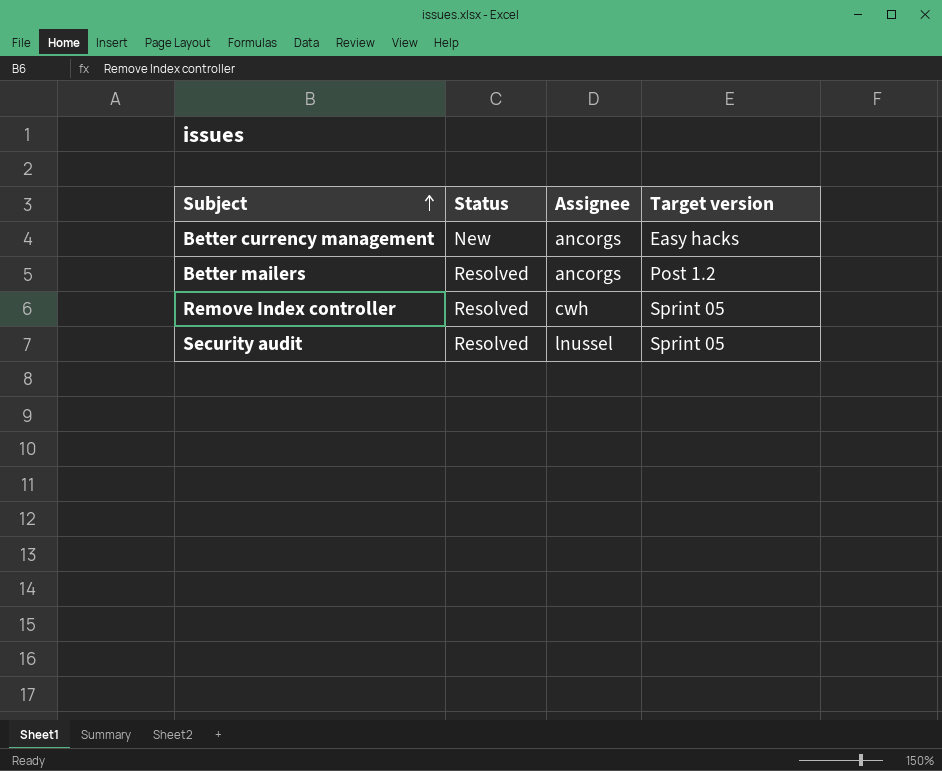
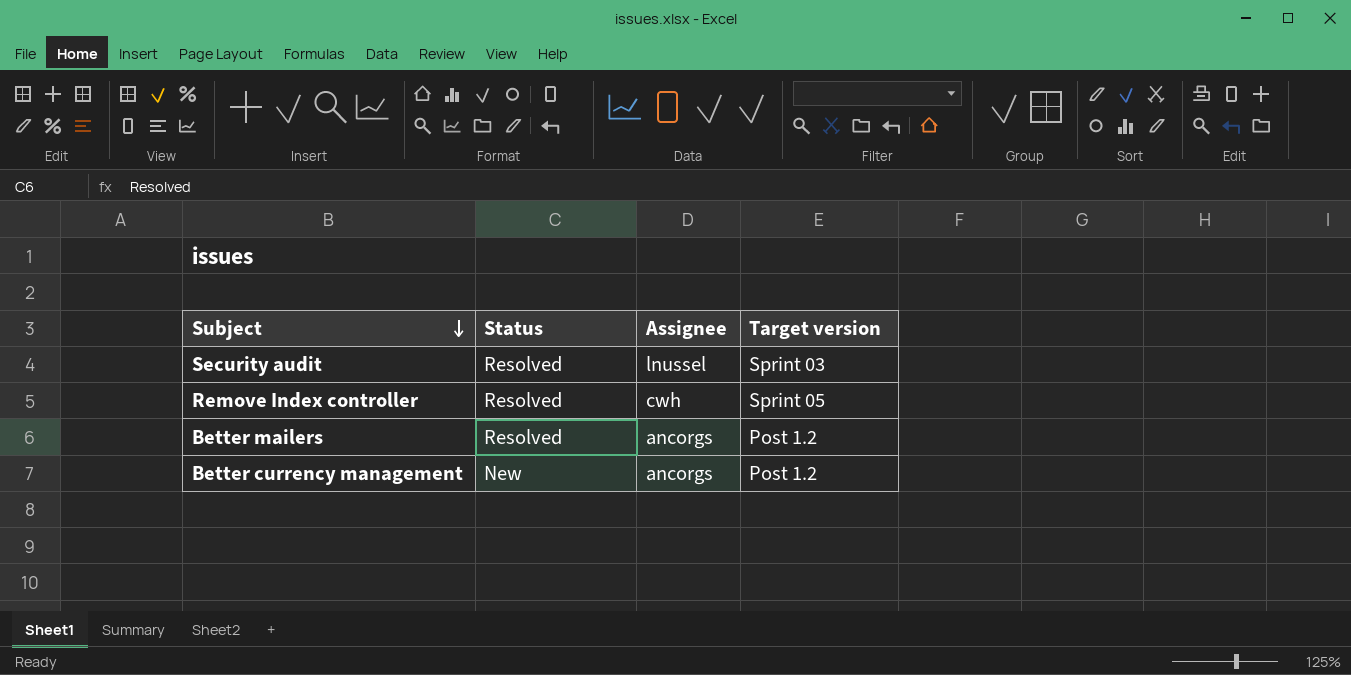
row order: Subject ascending -> Subject descending
Security audit | Target version: Sprint 05 -> Sprint 03
Better currency management | Target version: Easy hacks -> Post 1.2

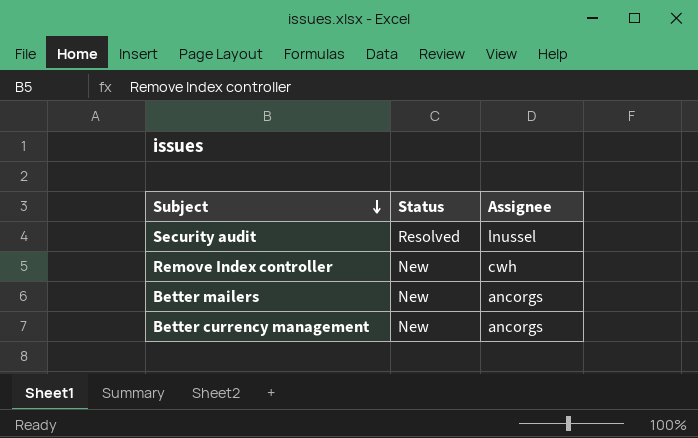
column Target version | position: 4 -> none
Remove Index controller | Status: Resolved -> New
Better mailers | Status: Resolved -> New

